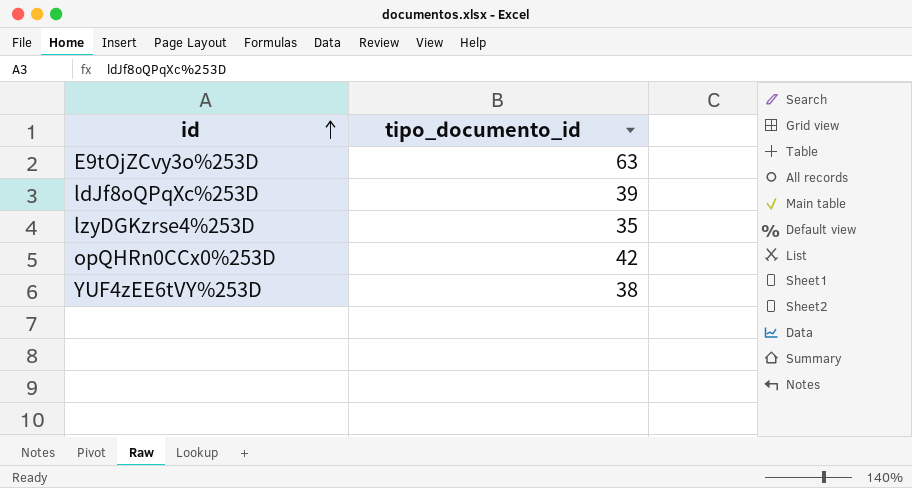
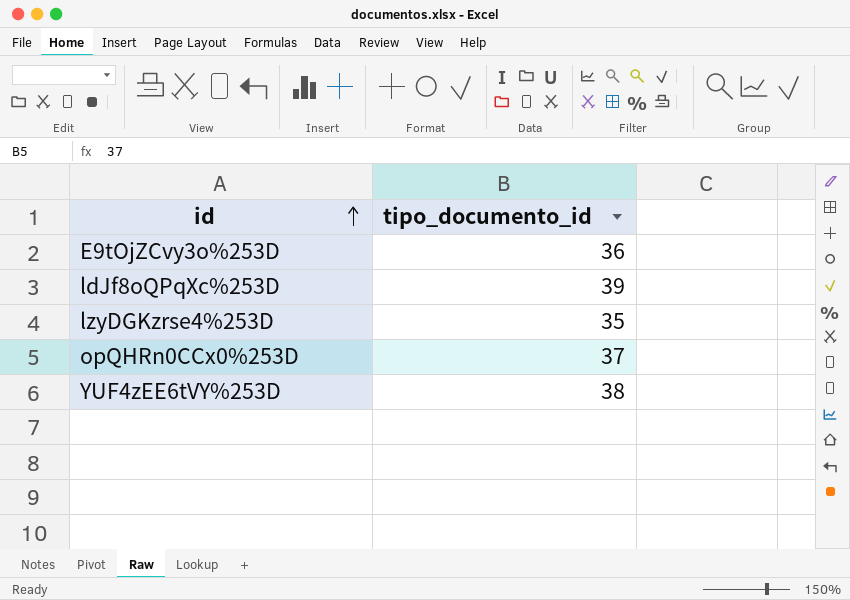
E9tOjZCvy3o%253D | tipo_documento_id: 63 -> 36
opQHRn0CCx0%253D | tipo_documento_id: 42 -> 37

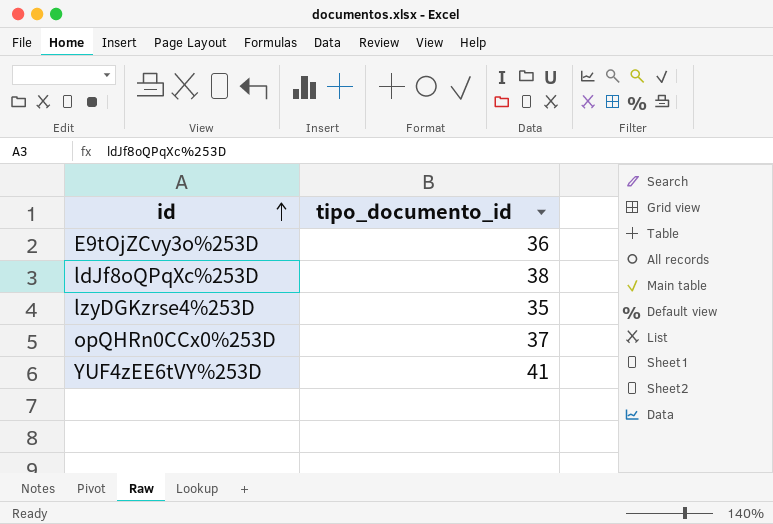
ldJf8oQPqXc%253D | tipo_documento_id: 39 -> 38
YUF4zEE6tVY%253D | tipo_documento_id: 38 -> 41

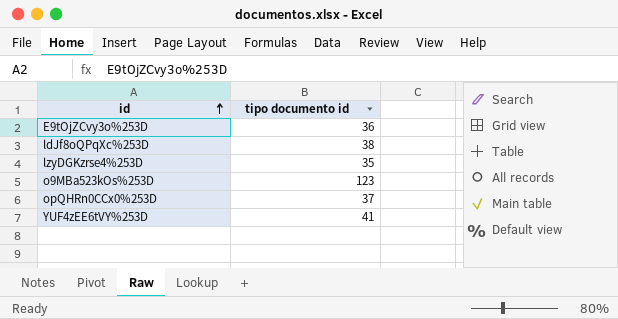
column name: tipo_documento_id -> tipo documento id
row o9MBa523kOs%253D: none -> 123

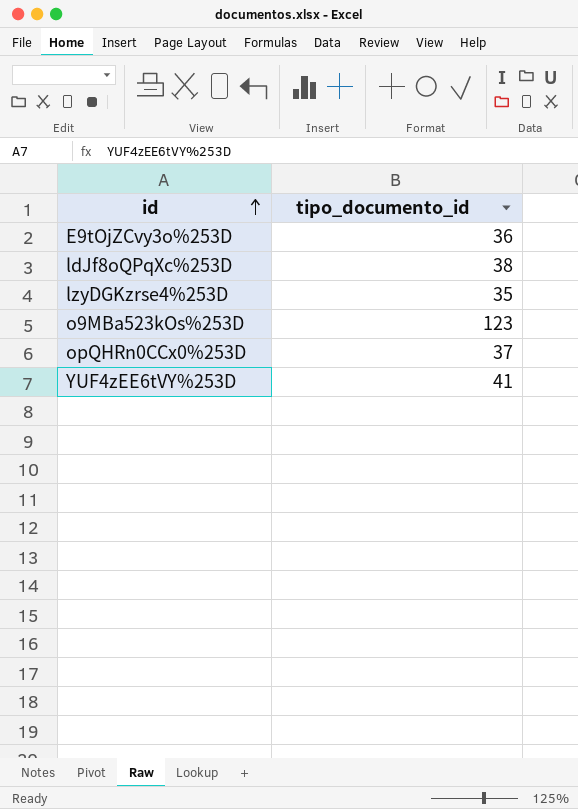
column name: tipo documento id -> tipo_documento_id

